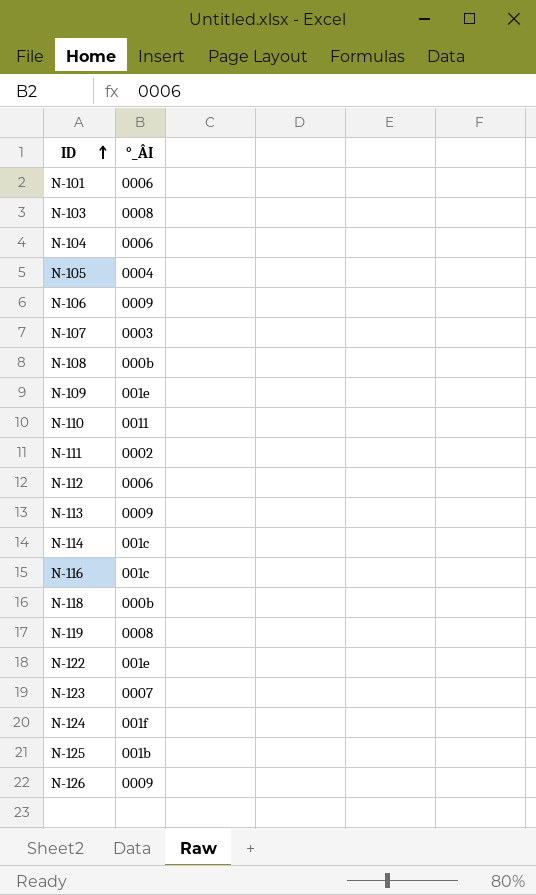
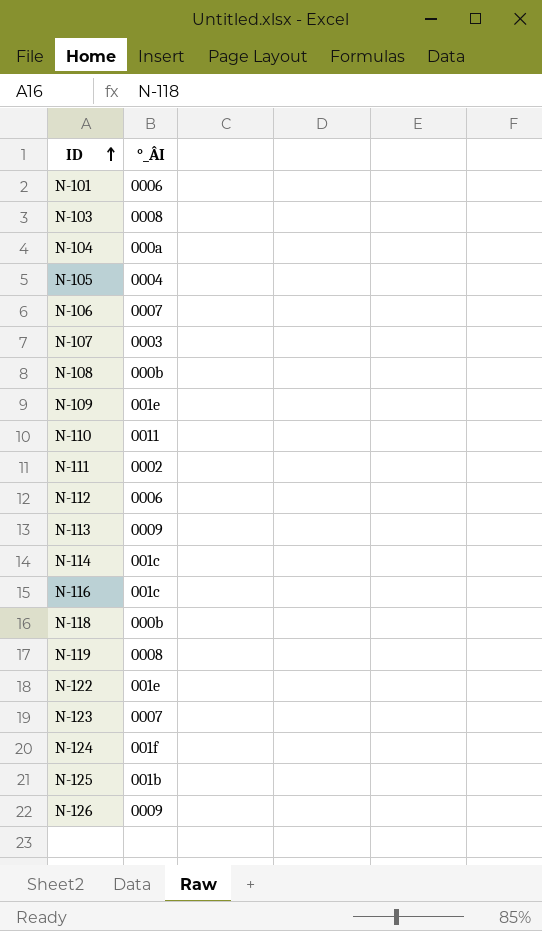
N-104 | °_ÂI: 0006 -> 000a
N-106 | °_ÂI: 0009 -> 0007

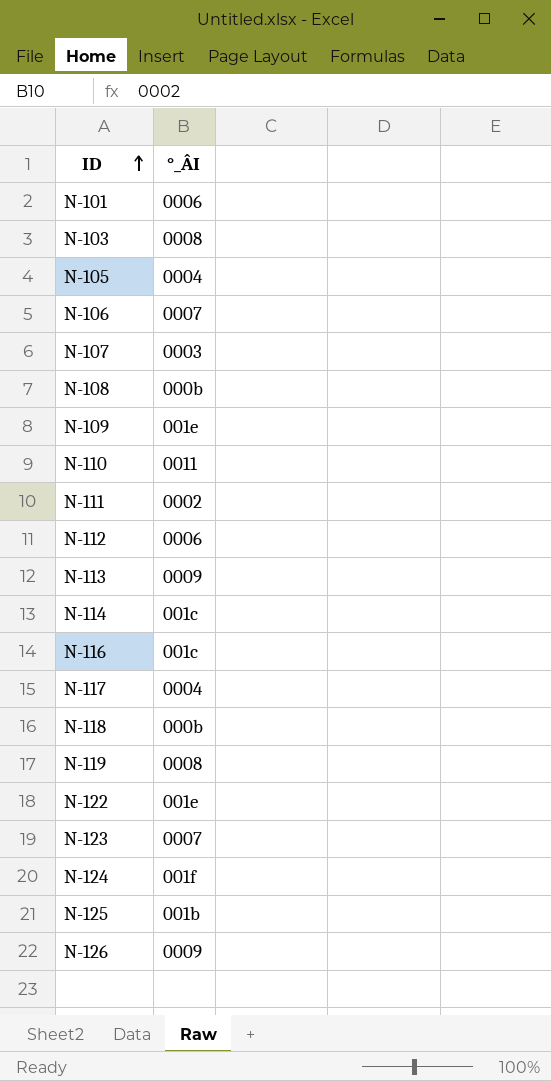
row N-104: 000a -> none
row N-117: none -> 0004

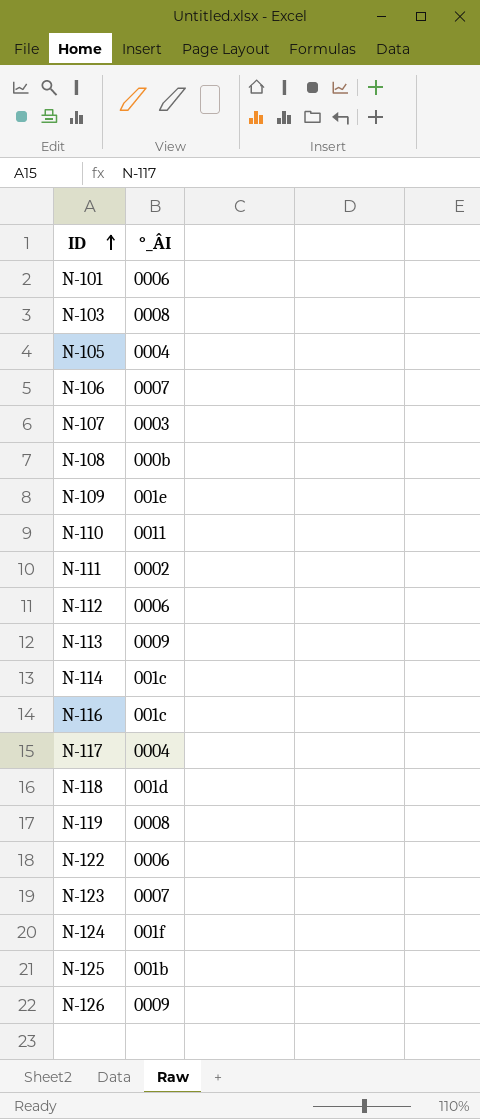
N-118 | °_ÂI: 000b -> 001d
N-122 | °_ÂI: 001e -> 0006

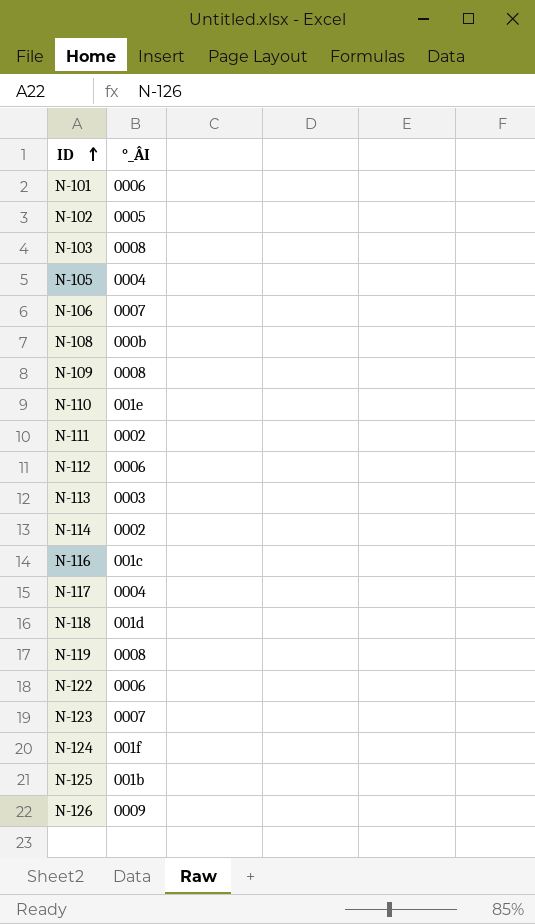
row N-107: 0003 -> none
row N-102: none -> 0005
N-109 | °_ÂI: 001e -> 0008
N-110 | °_ÂI: 0011 -> 001e
N-113 | °_ÂI: 0009 -> 0003
N-114 | °_ÂI: 001c -> 0002

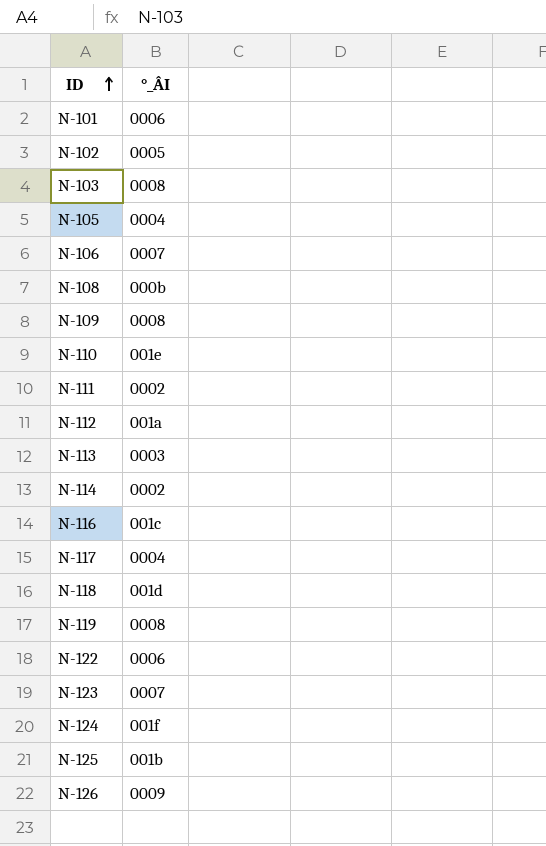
N-112 | °_ÂI: 0006 -> 001a

